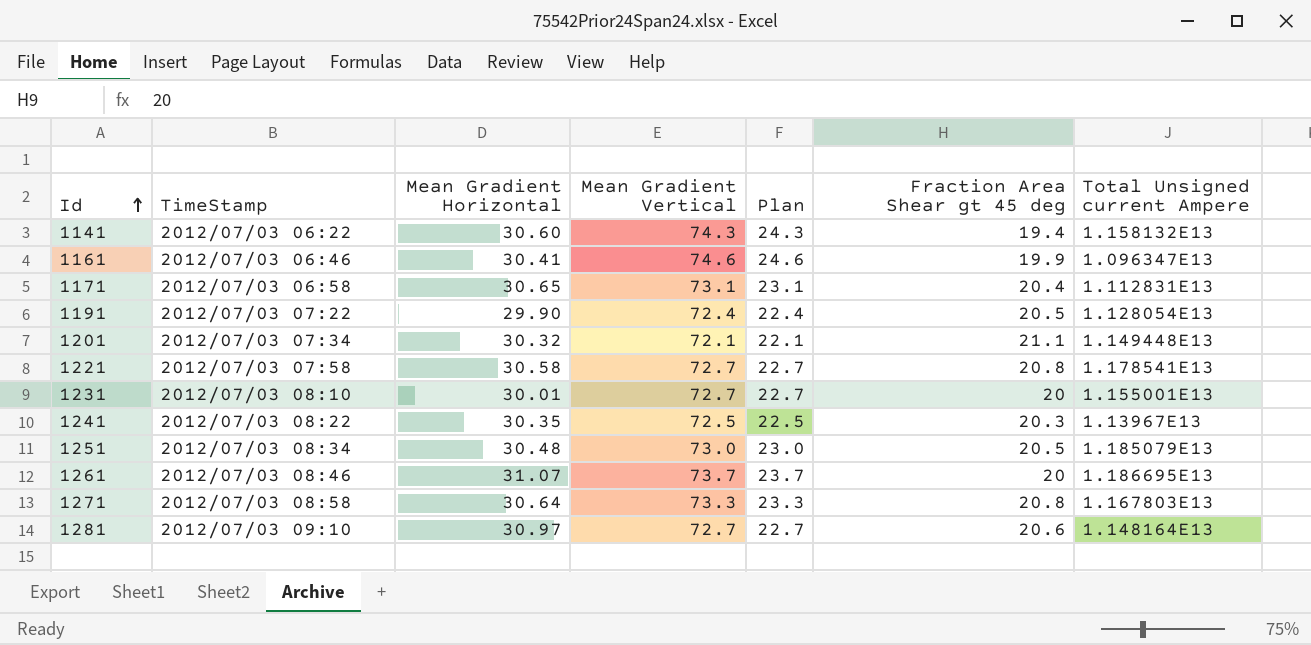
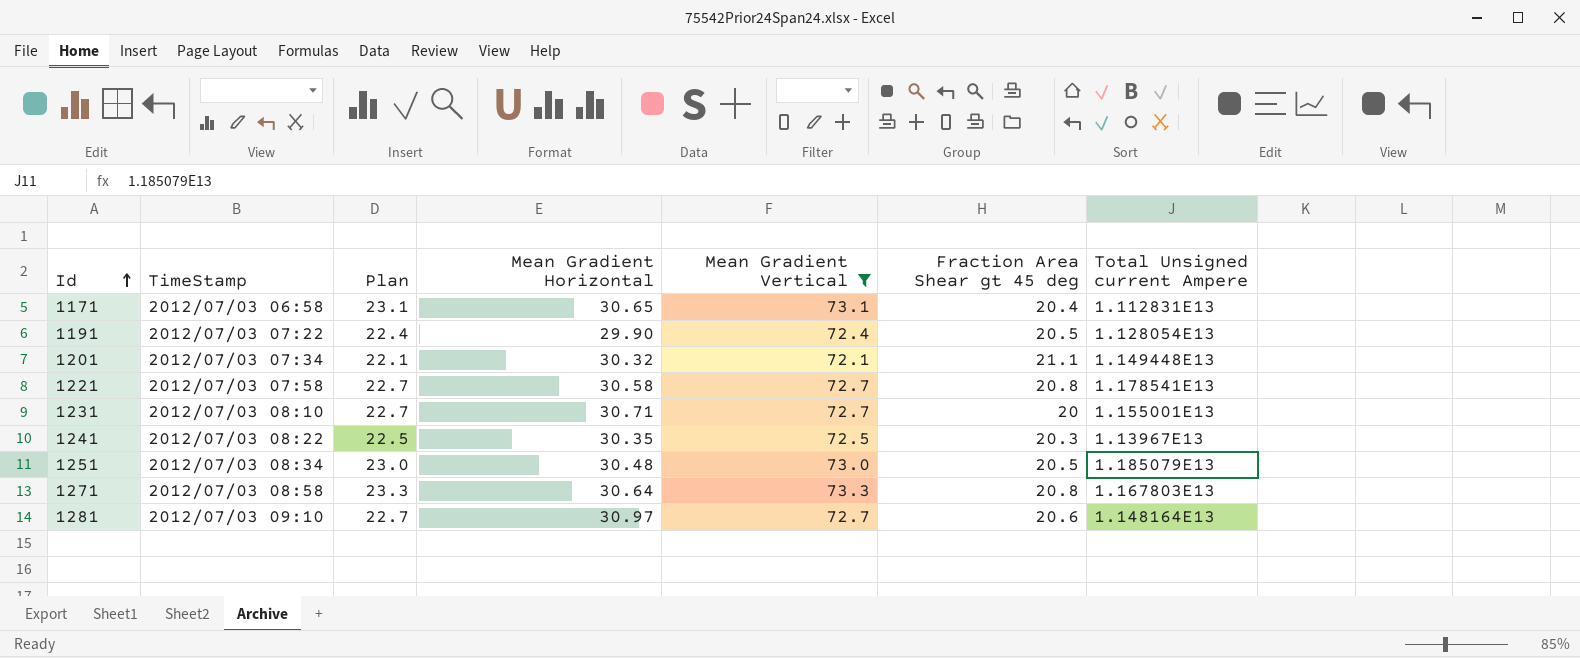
filter: none -> Mean Gradient Vertical <= 73.3
column Plan | position: 5 -> 3
1231 | Mean Gradient Horizontal: 30.01 -> 30.71

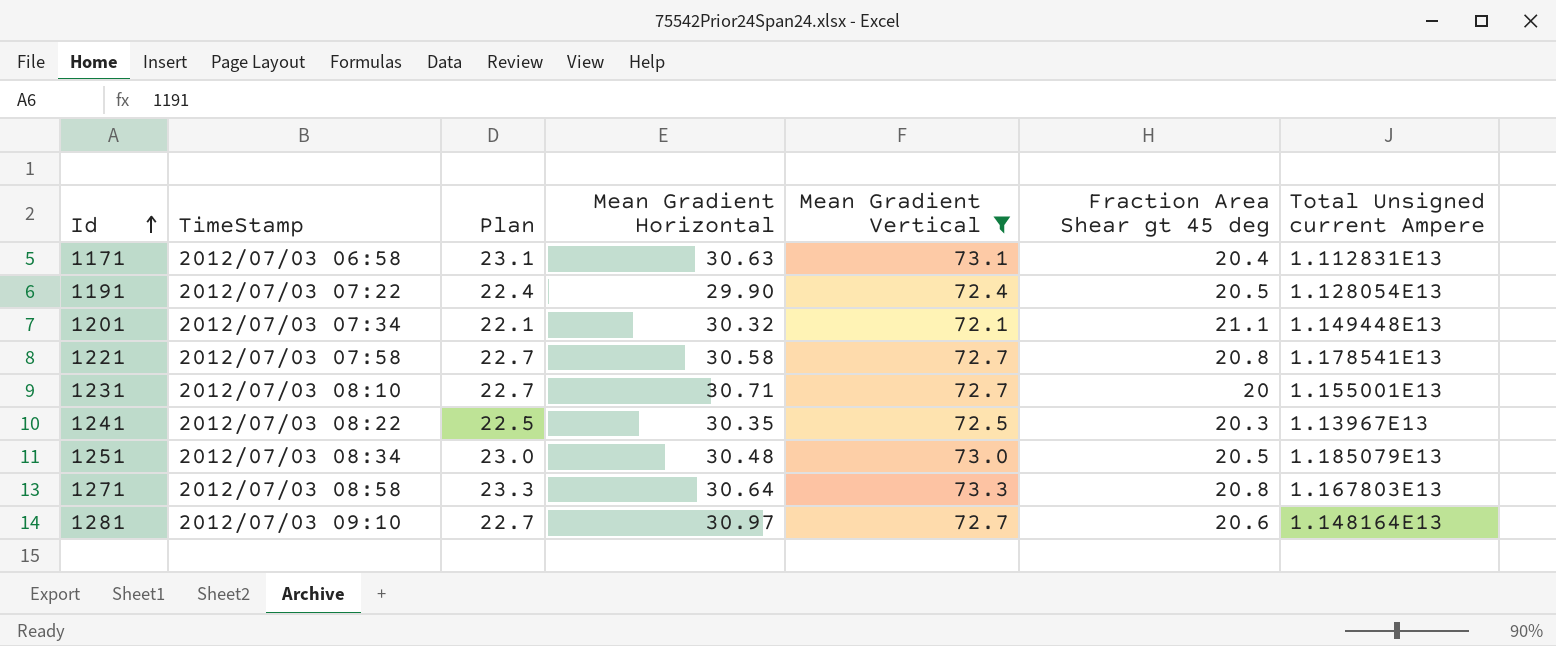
1171 | Mean Gradient Horizontal: 30.65 -> 30.63

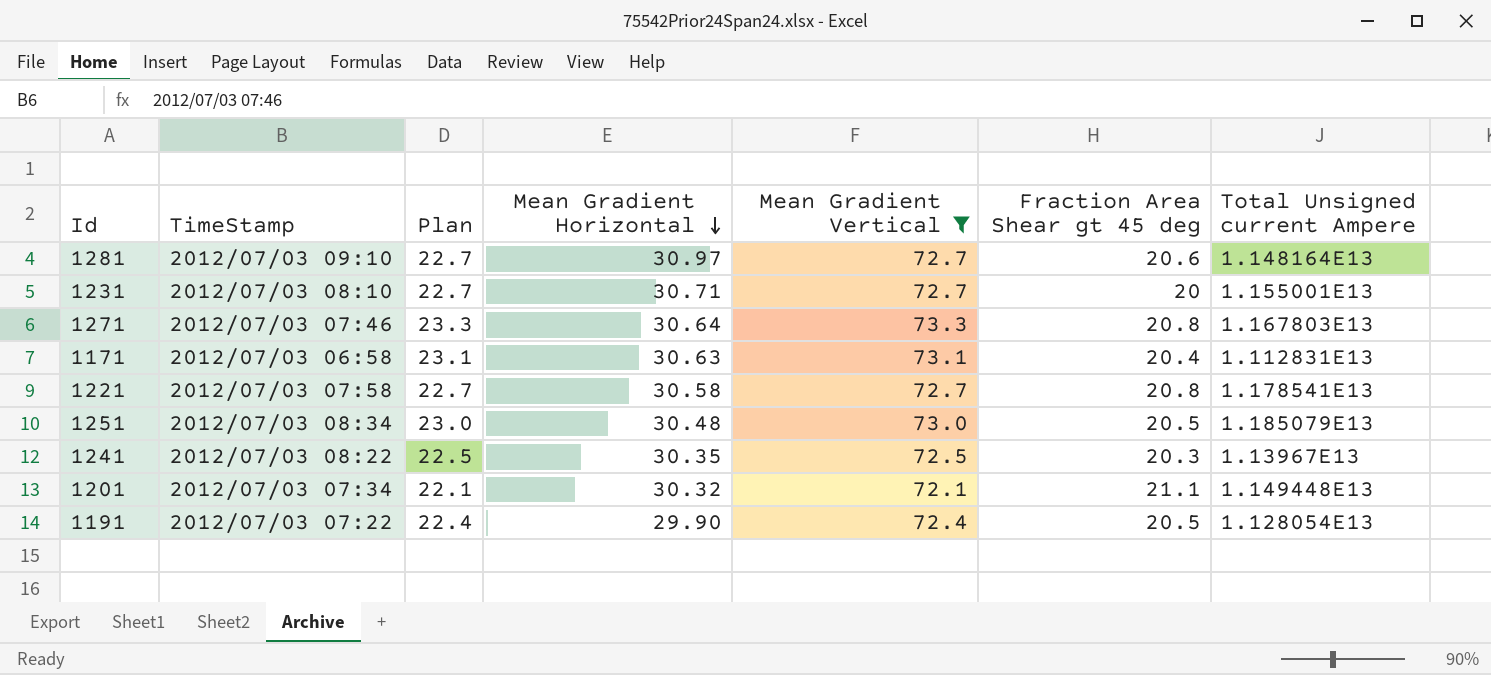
row order: Id ascending -> Mean Gradient Horizontal descending
1271 | TimeStamp: 2012/07/03 08:58 -> 2012/07/03 07:46

